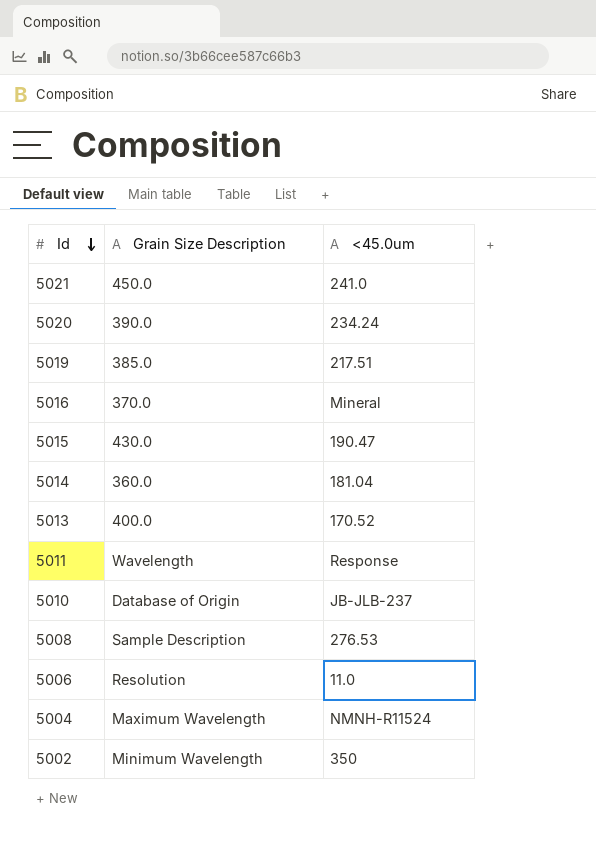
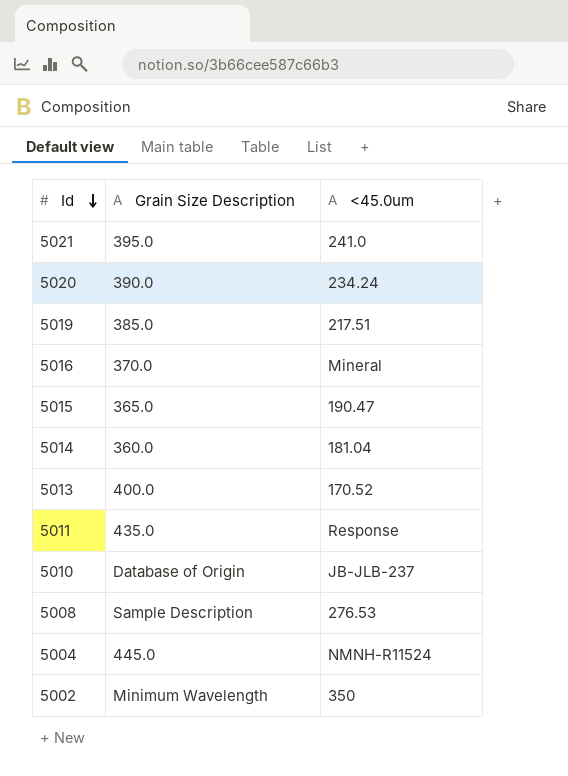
row 5006: Resolution | 11.0 -> none
5021 | Grain Size Description: 450.0 -> 395.0
5015 | Grain Size Description: 430.0 -> 365.0
5011 | Grain Size Description: Wavelength -> 435.0
5004 | Grain Size Description: Maximum Wavelength -> 445.0

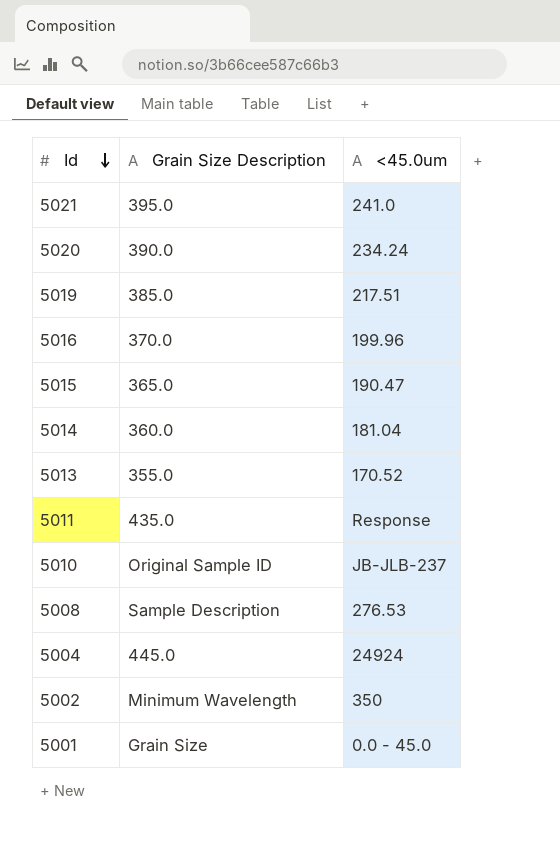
5016 | <45.0um: Mineral -> 199.96
5013 | Grain Size Description: 400.0 -> 355.0
5010 | Grain Size Description: Database of Origin -> Original Sample ID
5004 | <45.0um: NMNH-R11524 -> 24924
row 5001: none -> Grain Size | 0.0 - 45.0

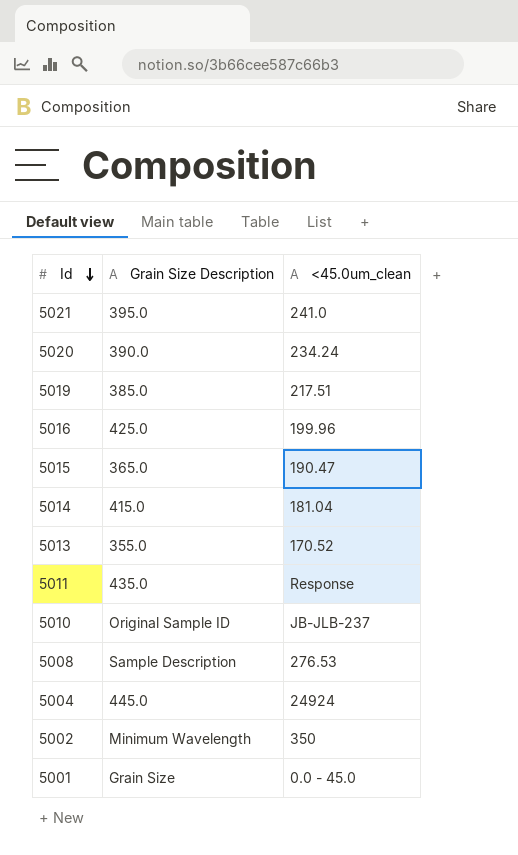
column name: <45.0um -> <45.0um_clean
5016 | Grain Size Description: 370.0 -> 425.0
5014 | Grain Size Description: 360.0 -> 415.0

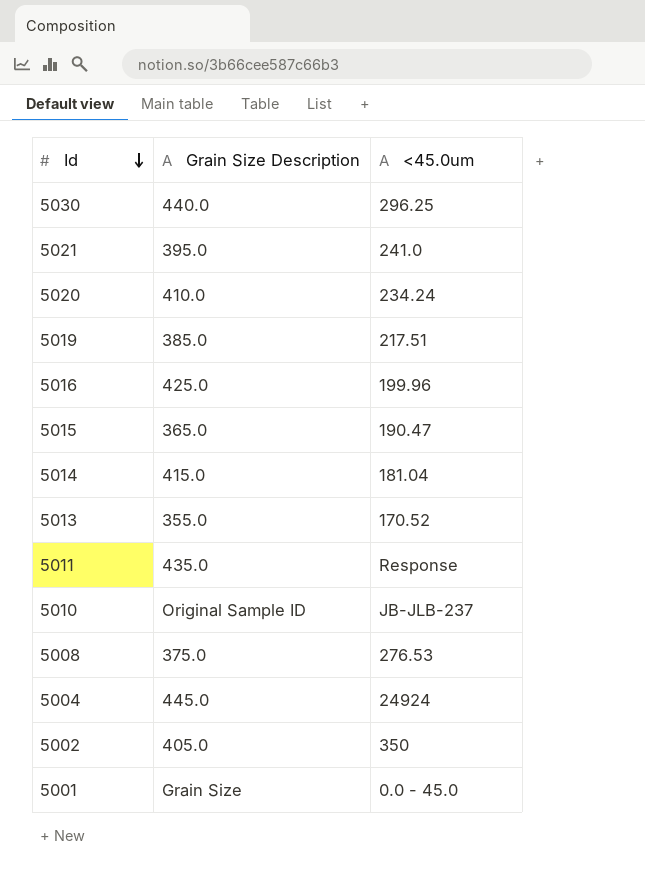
column name: <45.0um_clean -> <45.0um
row 5030: none -> 440.0 | 296.25
5020 | Grain Size Description: 390.0 -> 410.0
5008 | Grain Size Description: Sample Description -> 375.0
5002 | Grain Size Description: Minimum Wavelength -> 405.0

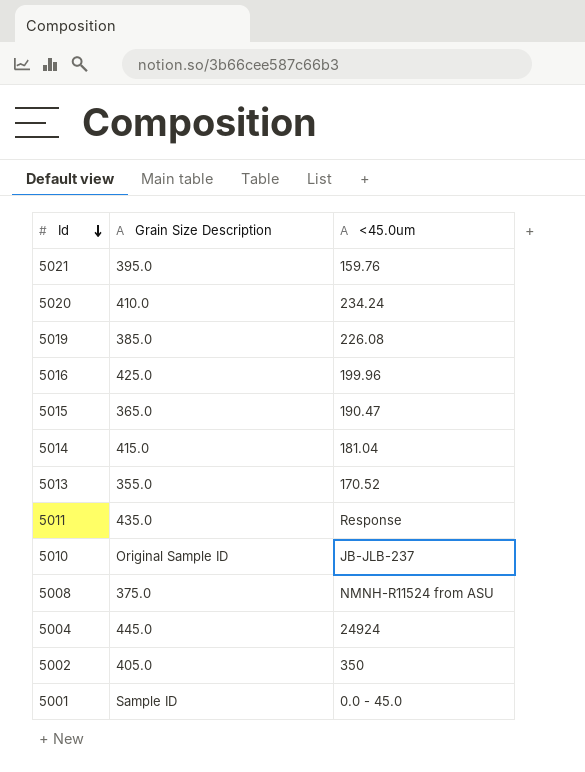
row 5030: 440.0 | 296.25 -> none
5021 | <45.0um: 241.0 -> 159.76
5019 | <45.0um: 217.51 -> 226.08
5008 | <45.0um: 276.53 -> NMNH-R11524 from ASU
5001 | Grain Size Description: Grain Size -> Sample ID

